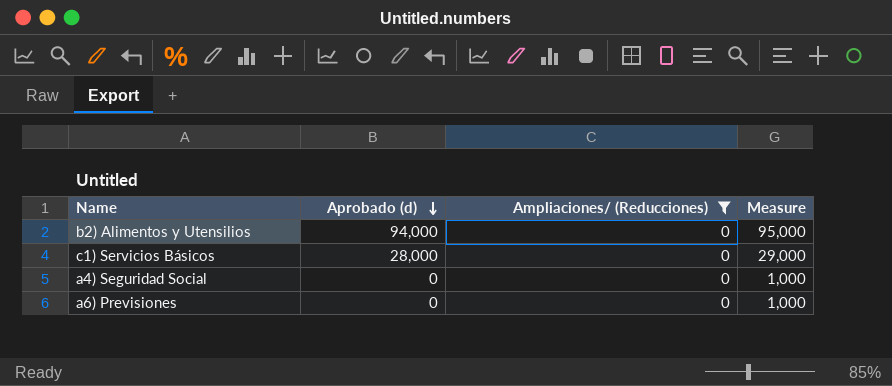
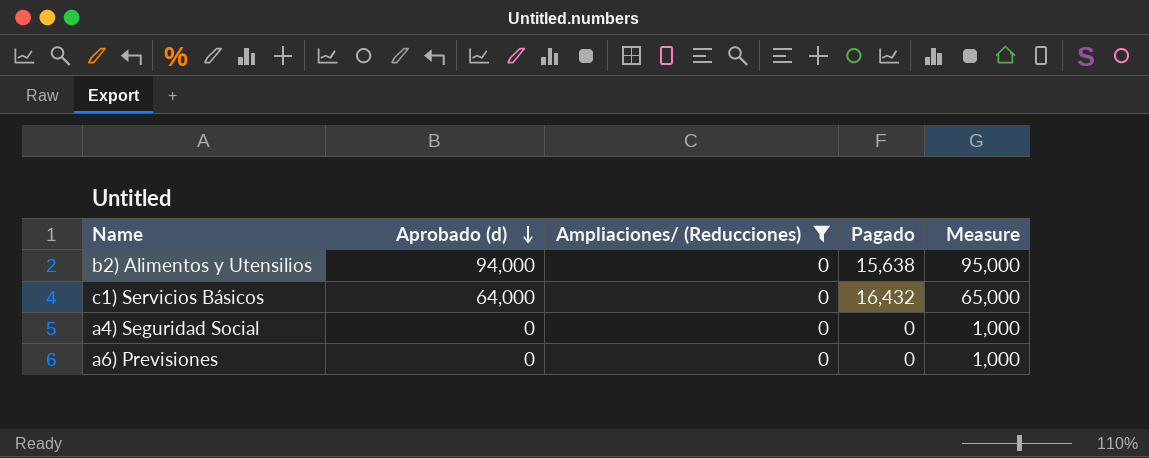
column Pagado | position: none -> 4
c1) Servicios Básicos | Aprobado (d): 28,000 -> 64,000
c1) Servicios Básicos | Measure: 29,000 -> 65,000

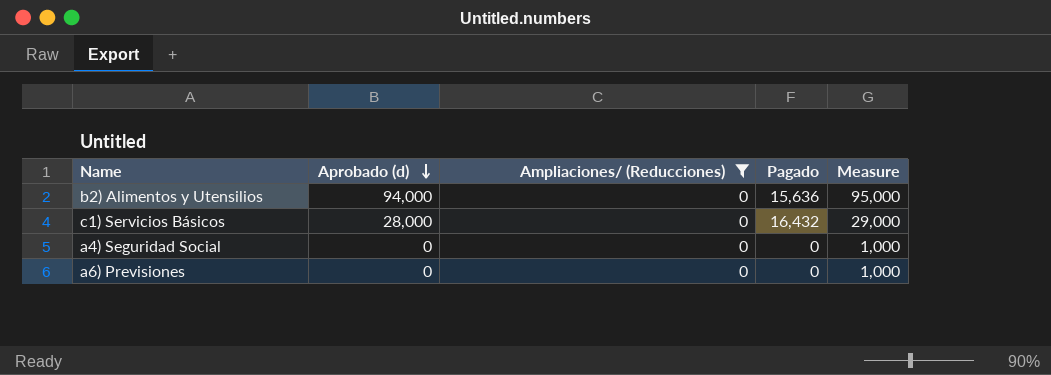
b2) Alimentos y Utensilios | Pagado: 15,638 -> 15,636
c1) Servicios Básicos | Aprobado (d): 64,000 -> 28,000
c1) Servicios Básicos | Measure: 65,000 -> 29,000

